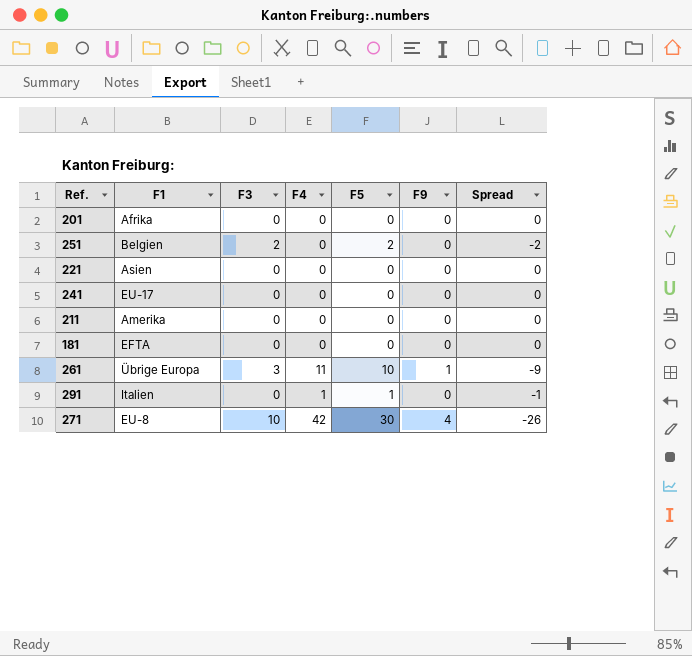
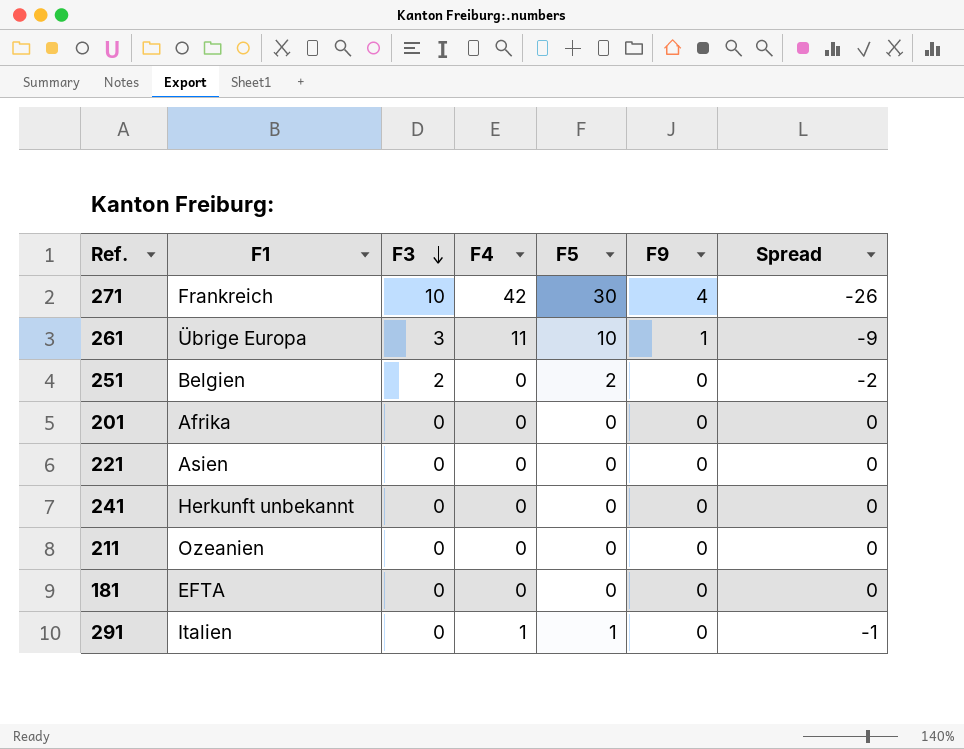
row order: none -> F3 descending
271 | F1: EU-8 -> Frankreich
241 | F1: EU-17 -> Herkunft unbekannt
211 | F1: Amerika -> Ozeanien

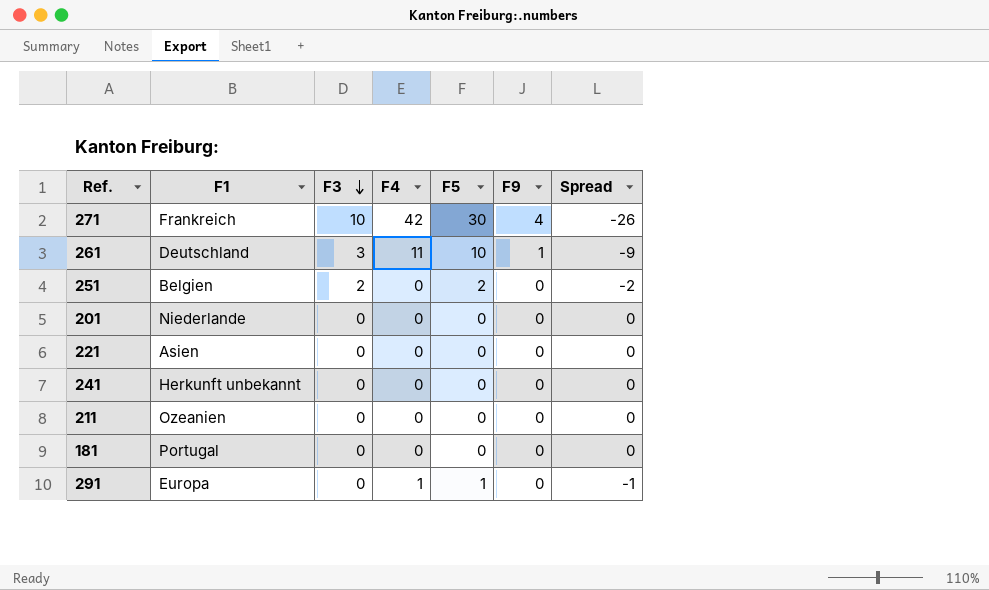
261 | F1: Übrige Europa -> Deutschland
201 | F1: Afrika -> Niederlande
181 | F1: EFTA -> Portugal
291 | F1: Italien -> Europa

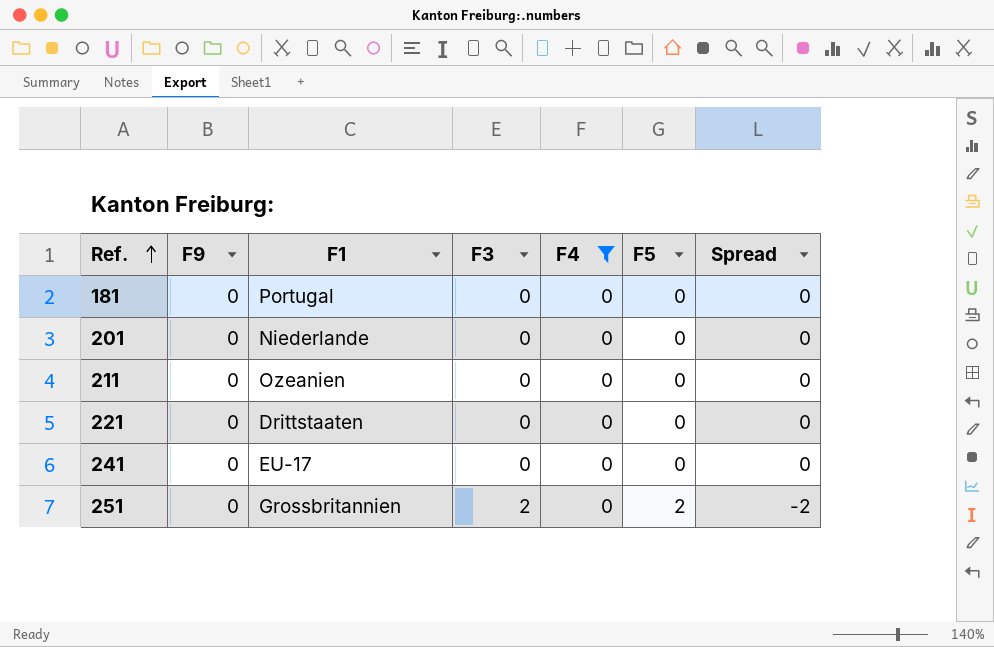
filter: none -> F4 = 0
row order: F3 descending -> Ref. ascending
column F9 | position: 6 -> 2
221 | F1: Asien -> Drittstaaten
241 | F1: Herkunft unbekannt -> EU-17
251 | F1: Belgien -> Grossbritannien

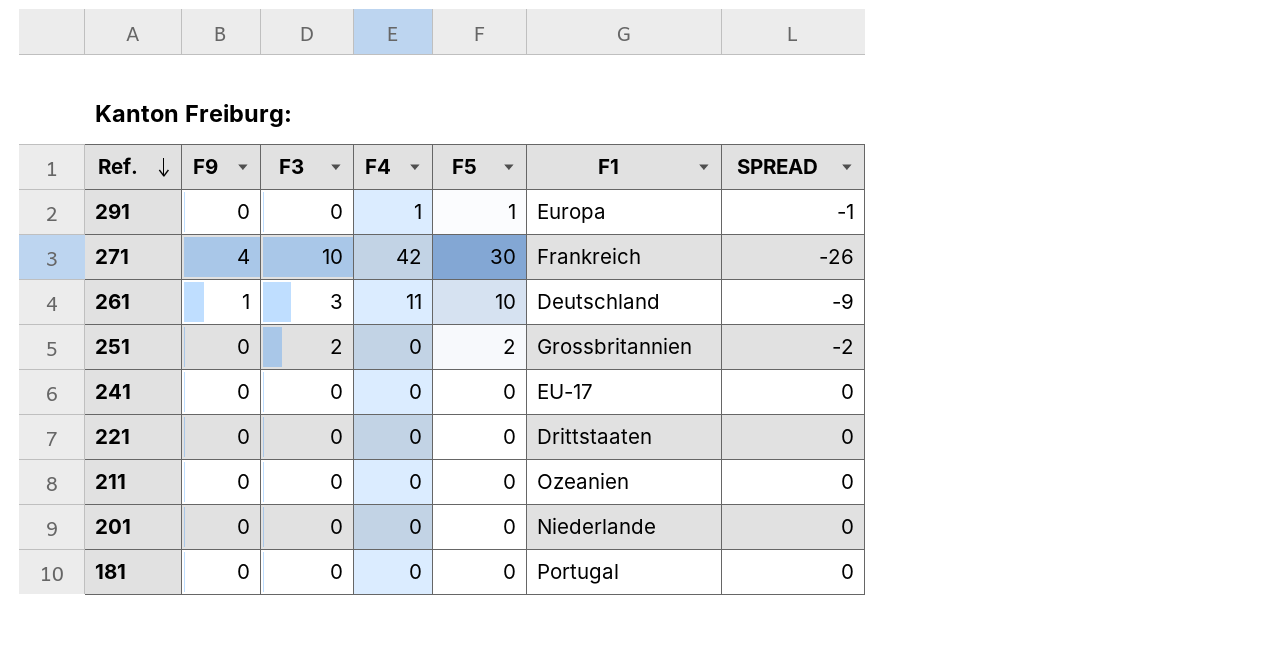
filter: F4 = 0 -> none
row order: Ref. ascending -> Ref. descending
column F1 | position: 3 -> 6
column name: Spread -> SPREAD

